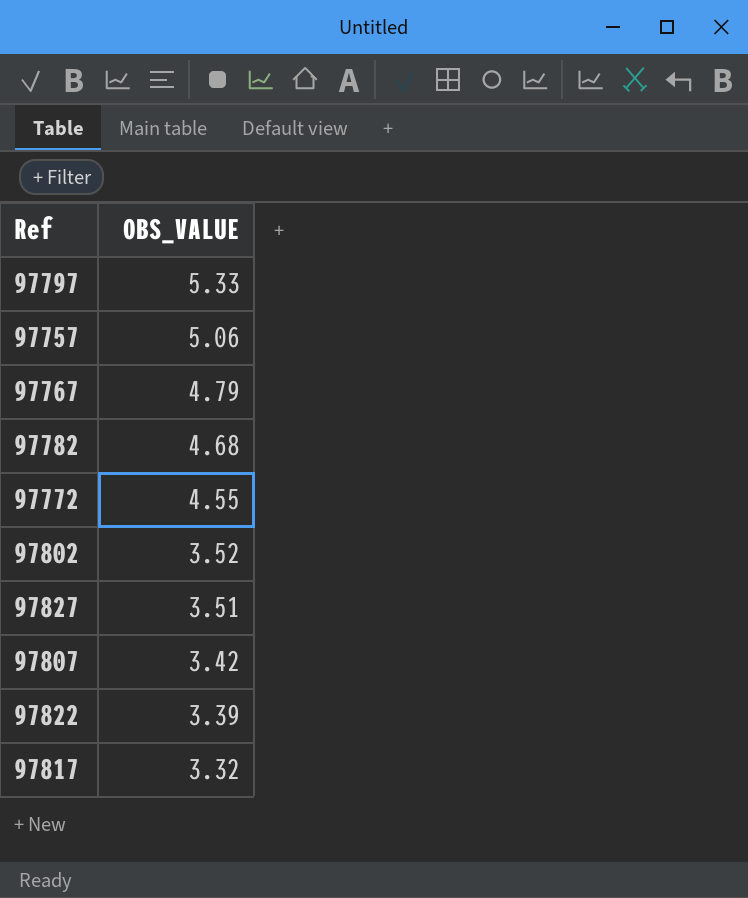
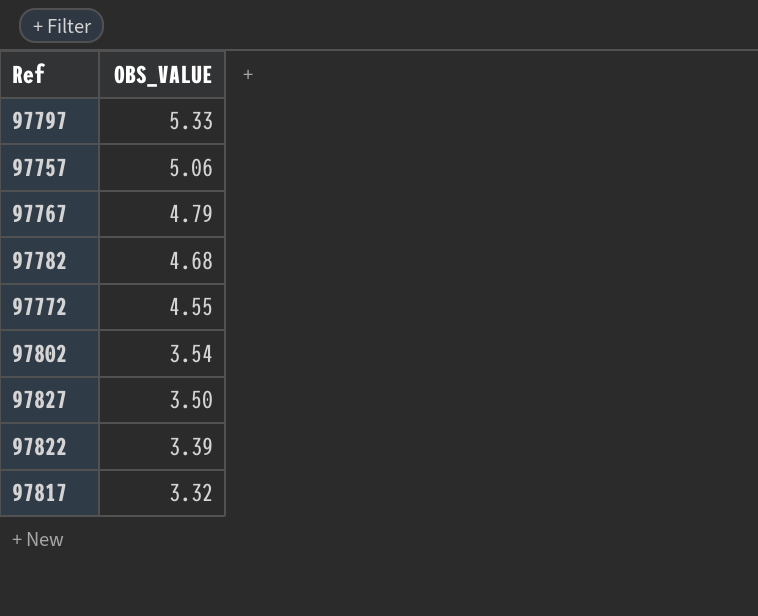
row 97807: 3.42 -> none
97802 | OBS_VALUE: 3.52 -> 3.54
97827 | OBS_VALUE: 3.51 -> 3.50

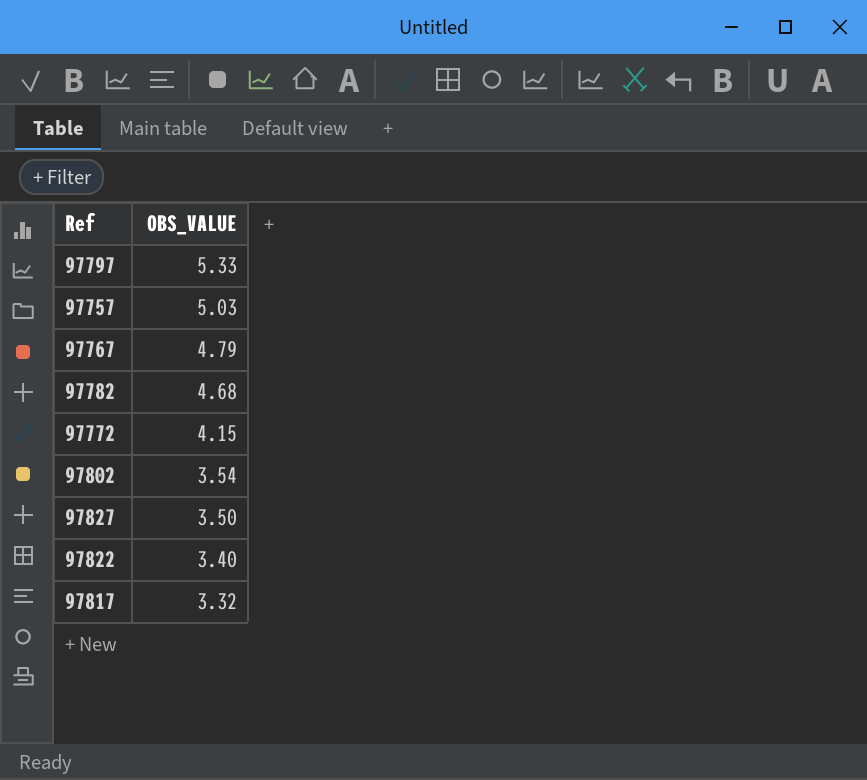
97757 | OBS_VALUE: 5.06 -> 5.03
97772 | OBS_VALUE: 4.55 -> 4.15
97822 | OBS_VALUE: 3.39 -> 3.40

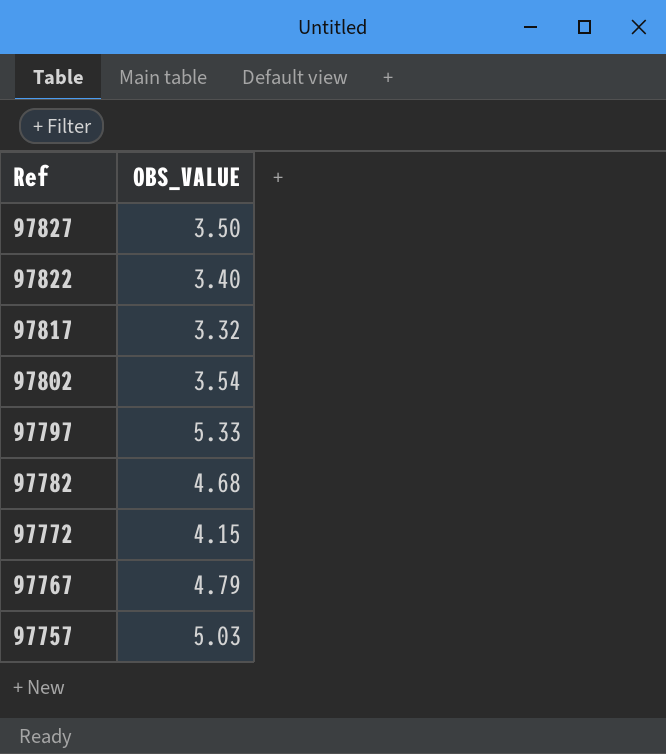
row order: OBS_VALUE descending -> Ref descending

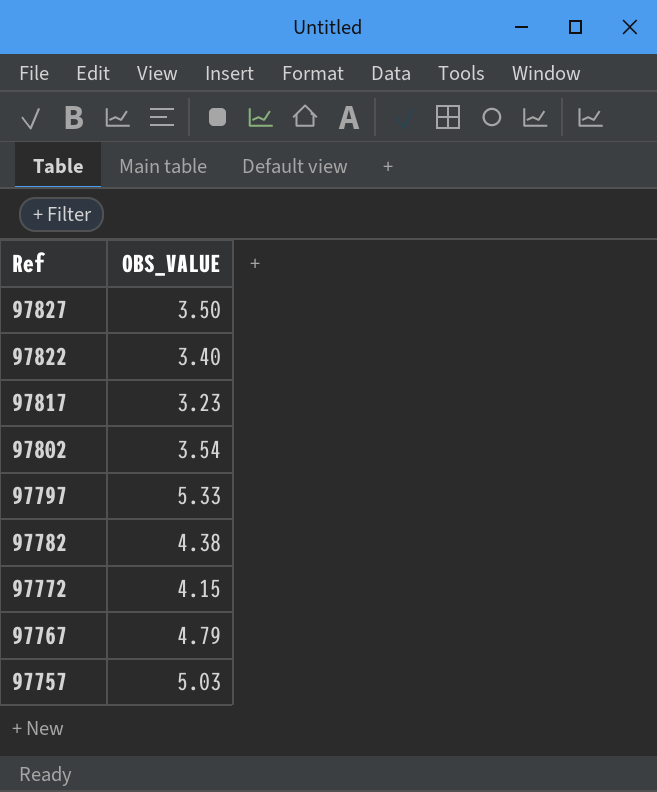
97817 | OBS_VALUE: 3.32 -> 3.23
97782 | OBS_VALUE: 4.68 -> 4.38

